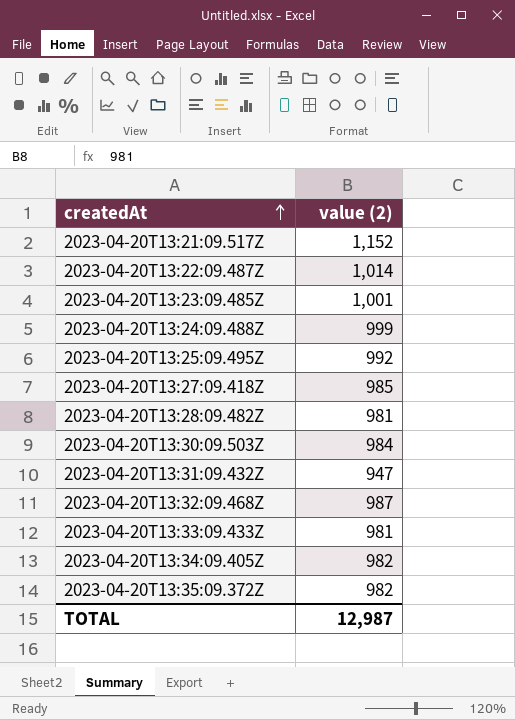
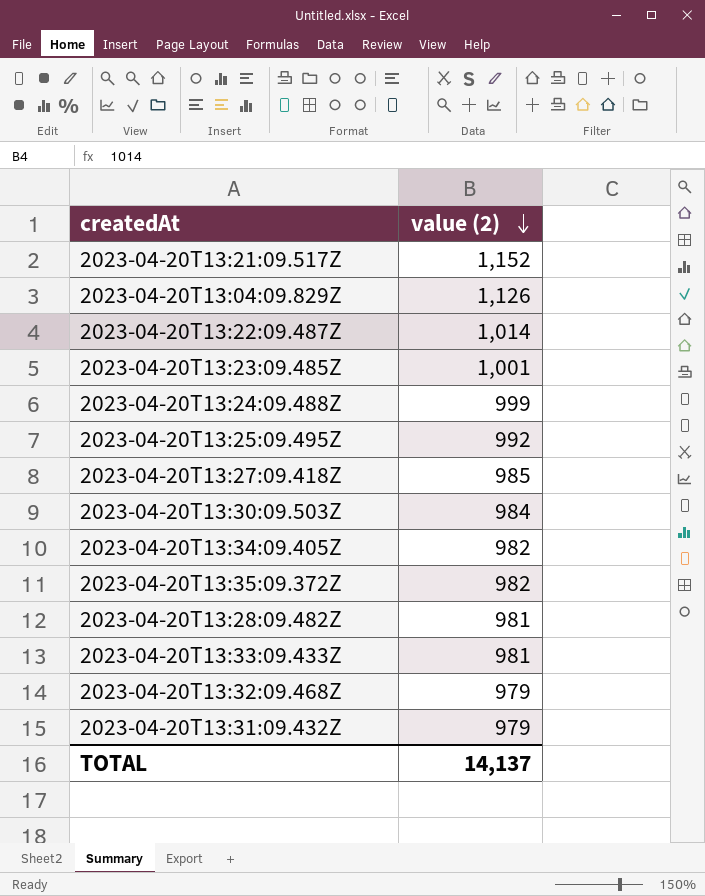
row order: createdAt ascending -> value (2) descending
row 2023-04-20T13:04:09.829Z: none -> 1,126
2023-04-20T13:32:09.468Z | value (2): 987 -> 979
2023-04-20T13:31:09.432Z | value (2): 947 -> 979
TOTAL | value (2): 12,987 -> 14,137

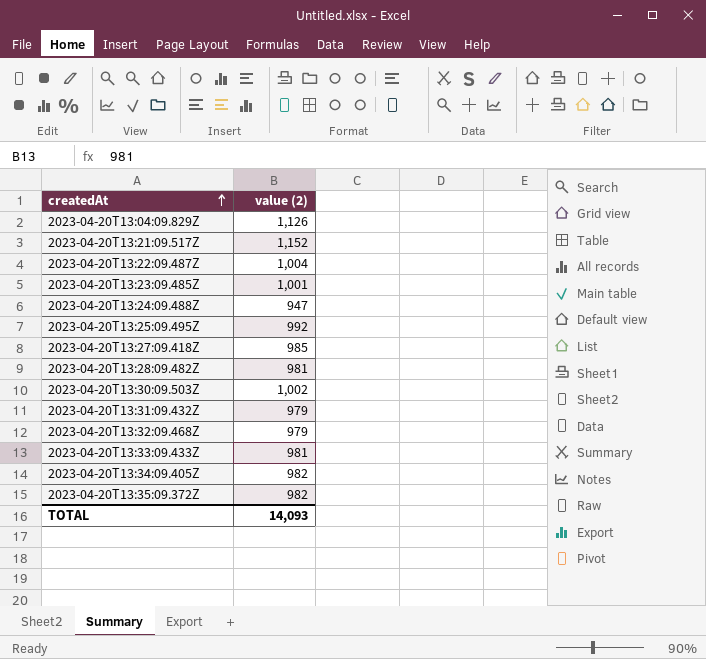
row order: value (2) descending -> createdAt ascending
2023-04-20T13:22:09.487Z | value (2): 1,014 -> 1,004
2023-04-20T13:24:09.488Z | value (2): 999 -> 947
2023-04-20T13:30:09.503Z | value (2): 984 -> 1,002
TOTAL | value (2): 14,137 -> 14,093

